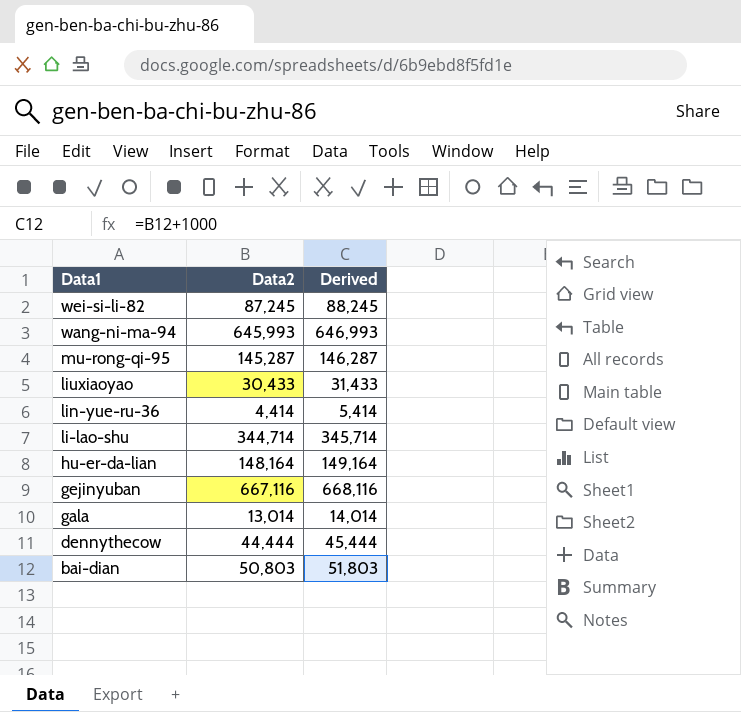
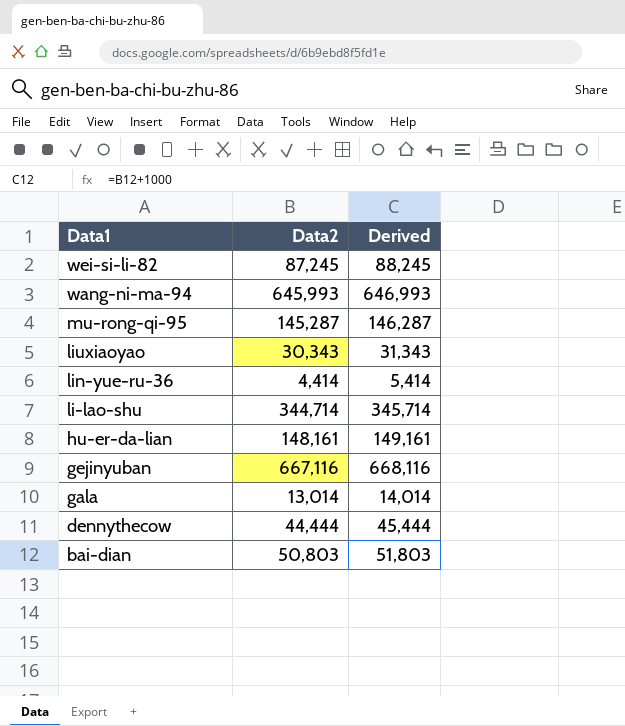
liuxiaoyao | Data2: 30,433 -> 30,343
liuxiaoyao | Derived: 31,433 -> 31,343
hu-er-da-lian | Data2: 148,164 -> 148,161
hu-er-da-lian | Derived: 149,164 -> 149,161

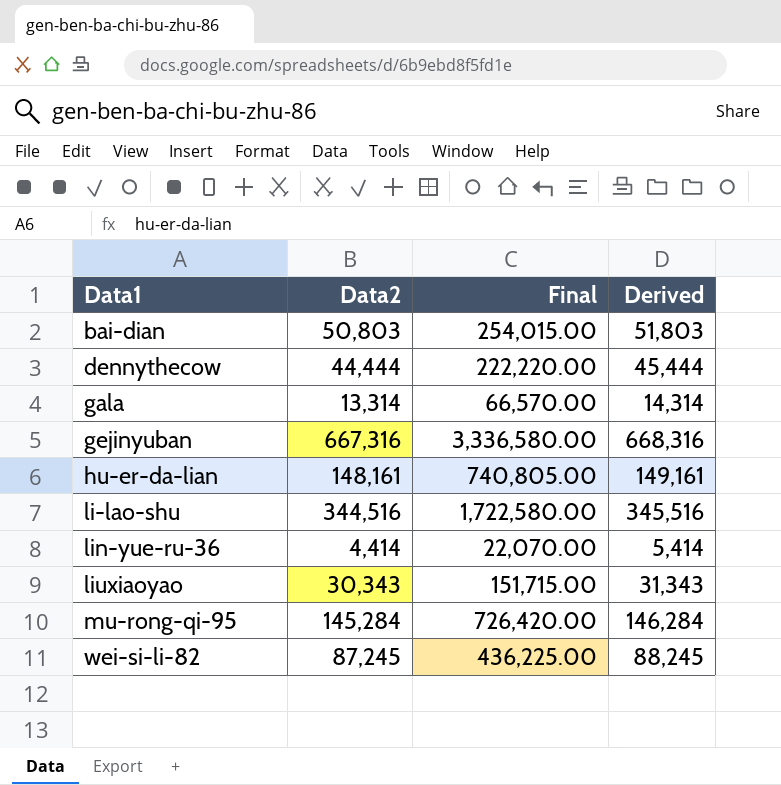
row order: Data1 descending -> Data1 ascending
column Final | formula: none -> [Data2] * 5
row wang-ni-ma-94: 645,993 | 646,993 -> none
gala | Data2: 13,014 -> 13,314
gala | Derived: 14,014 -> 14,314
gejinyuban | Data2: 667,116 -> 667,316
gejinyuban | Derived: 668,116 -> 668,316
li-lao-shu | Data2: 344,714 -> 344,516
li-lao-shu | Derived: 345,714 -> 345,516
mu-rong-qi-95 | Data2: 145,287 -> 145,284
mu-rong-qi-95 | Derived: 146,287 -> 146,284

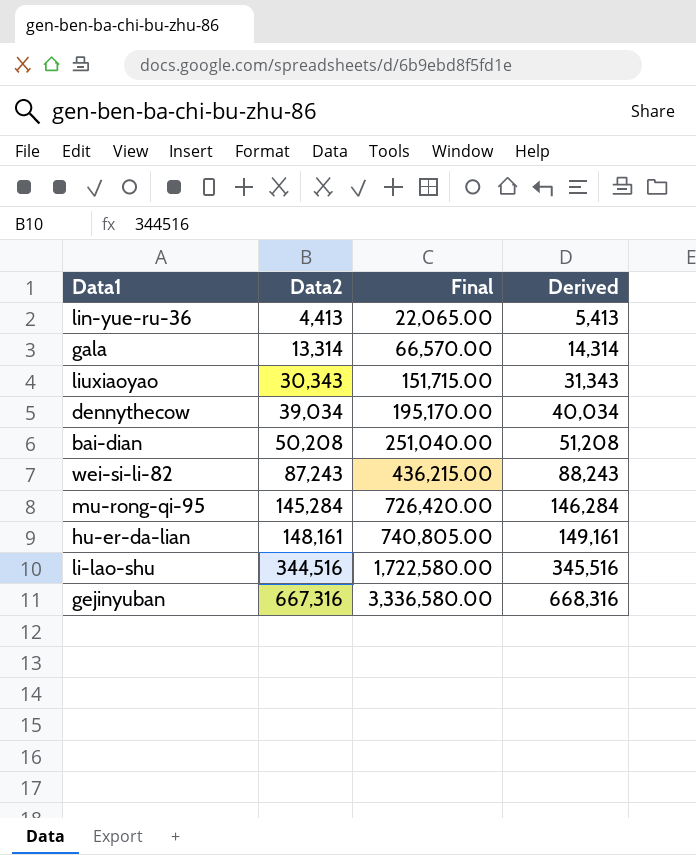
row order: Data1 ascending -> Data2 ascending
lin-yue-ru-36 | Data2: 4,414 -> 4,413
lin-yue-ru-36 | Final: 22,070.00 -> 22,065.00
lin-yue-ru-36 | Derived: 5,414 -> 5,413
dennythecow | Data2: 44,444 -> 39,034
dennythecow | Final: 222,220.00 -> 195,170.00
dennythecow | Derived: 45,444 -> 40,034
bai-dian | Data2: 50,803 -> 50,208
bai-dian | Final: 254,015.00 -> 251,040.00
bai-dian | Derived: 51,803 -> 51,208
wei-si-li-82 | Data2: 87,245 -> 87,243
wei-si-li-82 | Final: 436,225.00 -> 436,215.00
wei-si-li-82 | Derived: 88,245 -> 88,243

